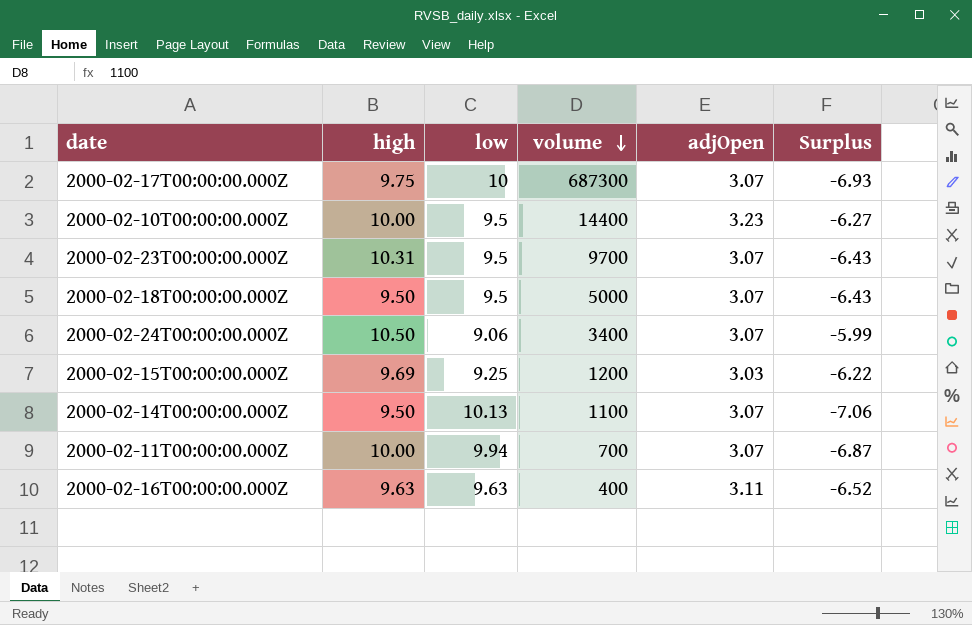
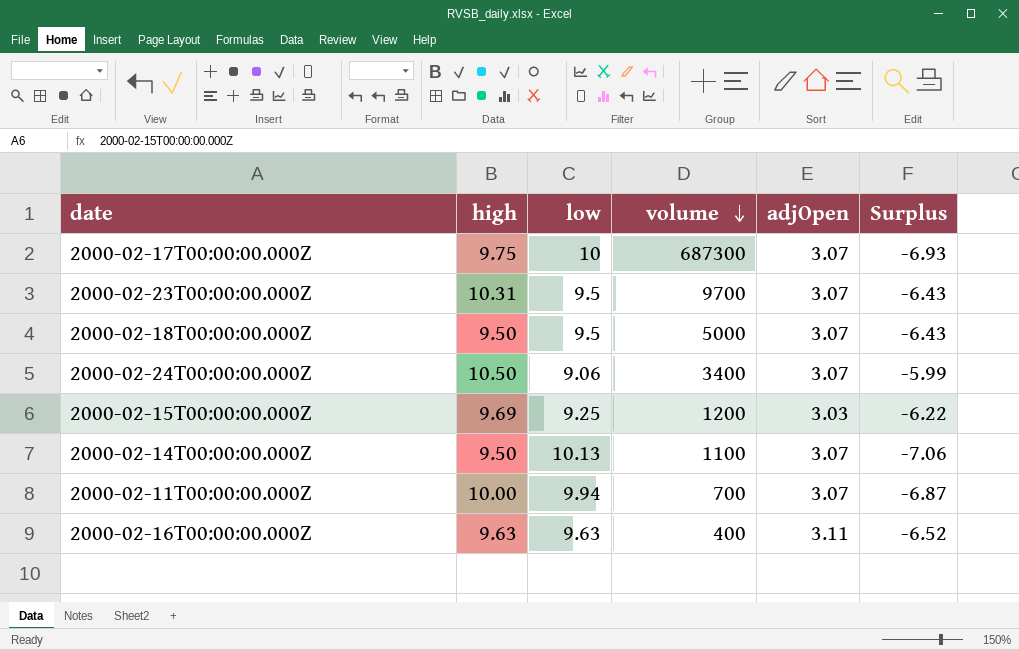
row 2000-02-10T00:00:00.000Z: 10.00 | 9.5 | 14400 | 3.23 | -6.27 -> none

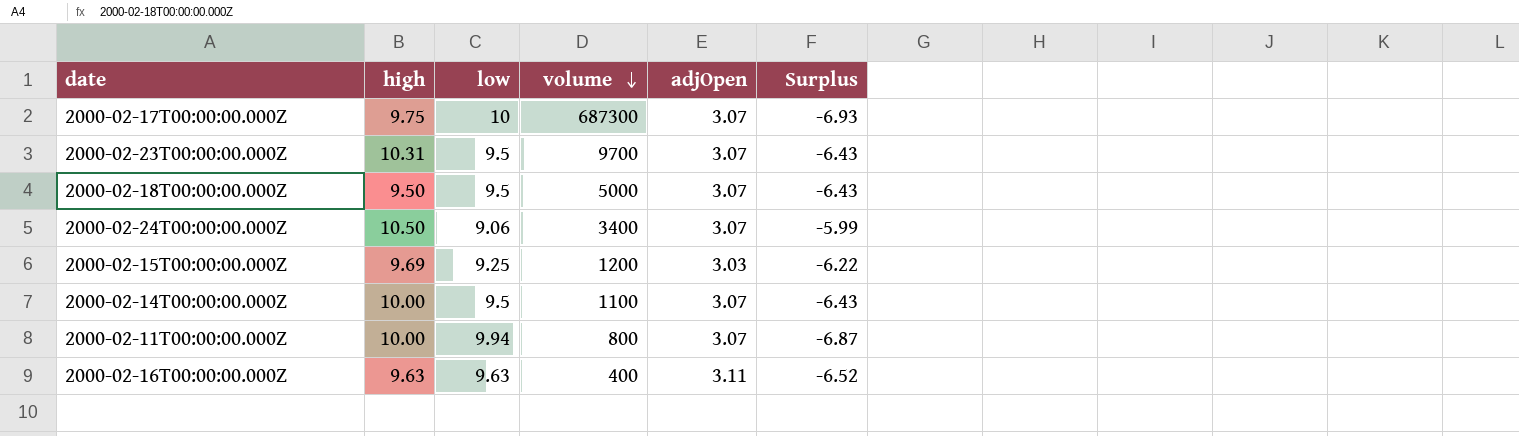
2000-02-14T00:00:00.000Z | high: 9.50 -> 10.00
2000-02-14T00:00:00.000Z | low: 10.13 -> 9.5
2000-02-14T00:00:00.000Z | Surplus: -7.06 -> -6.43
2000-02-11T00:00:00.000Z | volume: 700 -> 800

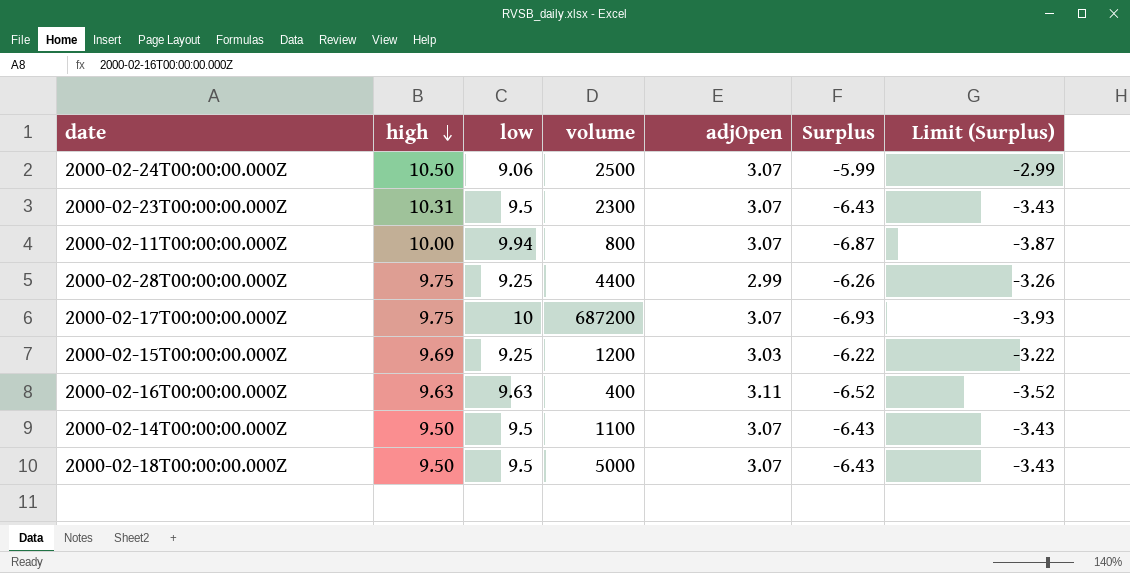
row order: volume descending -> high descending
column Limit (Surplus) | formula: none -> [Surplus] + 3
2000-02-24T00:00:00.000Z | volume: 3400 -> 2500
2000-02-23T00:00:00.000Z | volume: 9700 -> 2300
row 2000-02-28T00:00:00.000Z: none -> 9.75 | 9.25 | 4400 | 2.99 | -6.26 | -3.26
2000-02-17T00:00:00.000Z | volume: 687300 -> 687200
2000-02-14T00:00:00.000Z | high: 10.00 -> 9.50

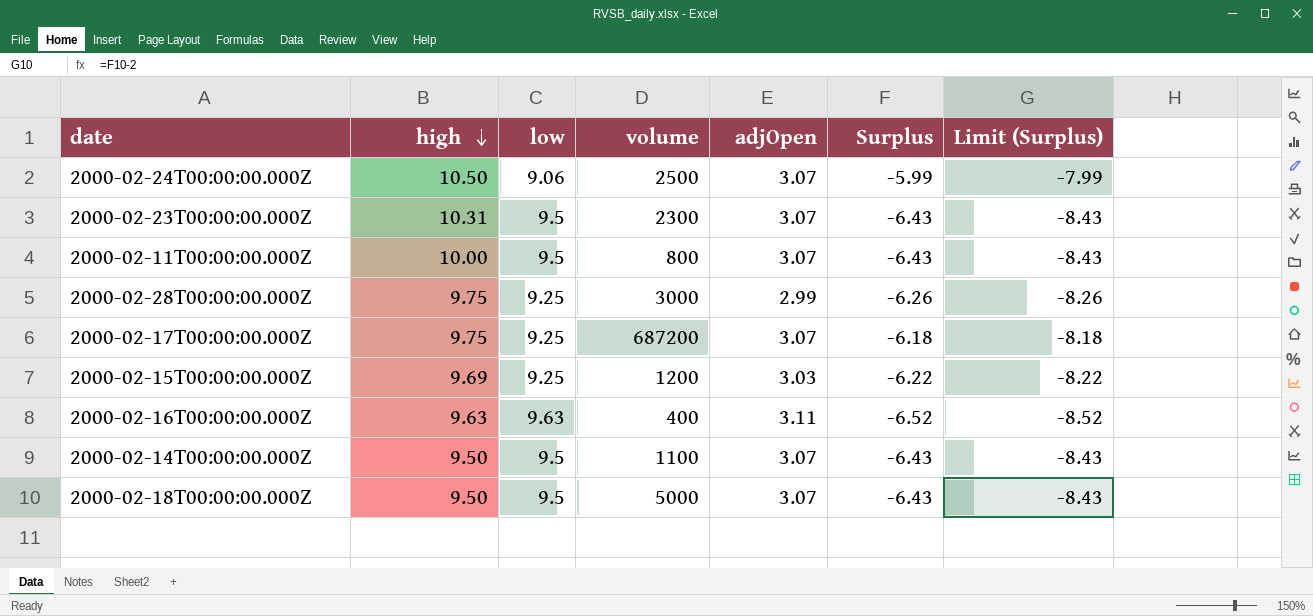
column Limit (Surplus) | formula: [Surplus] + 3 -> [Surplus] - 2
2000-02-11T00:00:00.000Z | low: 9.94 -> 9.5
2000-02-11T00:00:00.000Z | Surplus: -6.87 -> -6.43
2000-02-28T00:00:00.000Z | volume: 4400 -> 3000
2000-02-17T00:00:00.000Z | low: 10 -> 9.25
2000-02-17T00:00:00.000Z | Surplus: -6.93 -> -6.18

